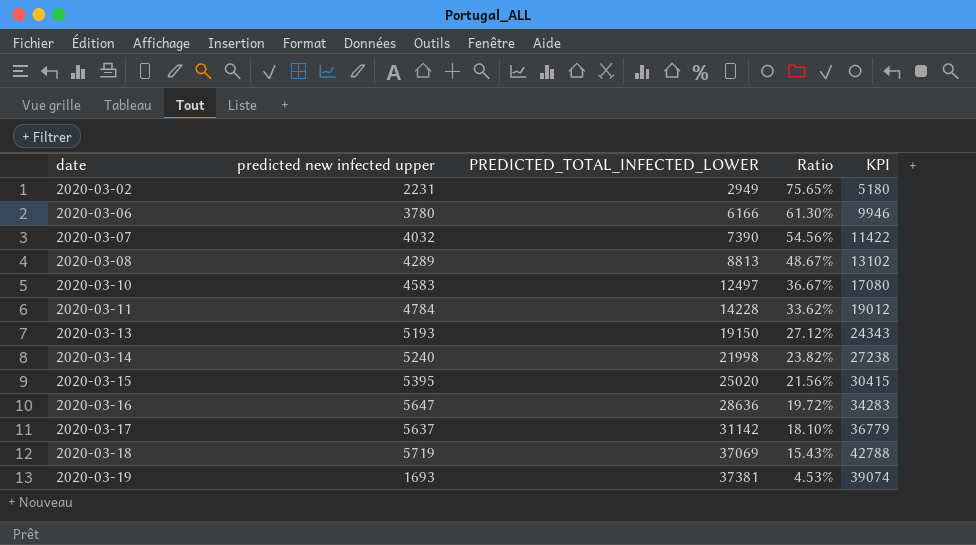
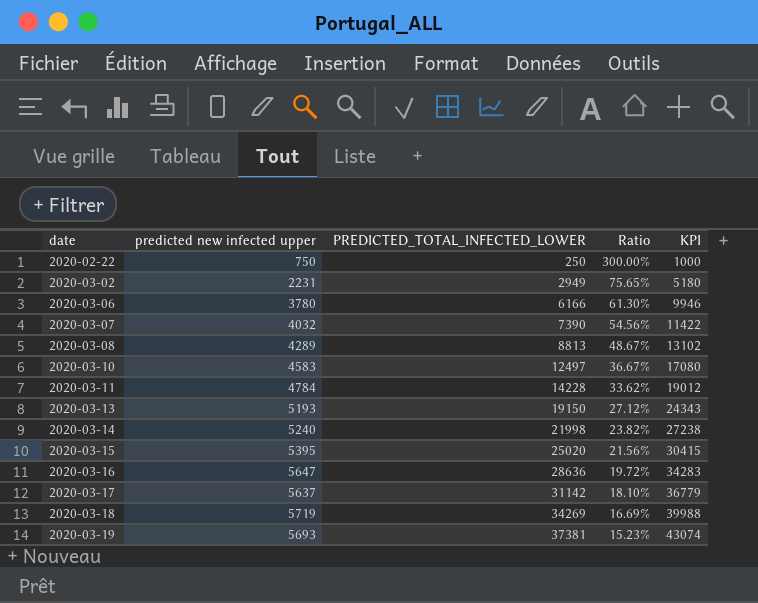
row 2020-02-22: none -> 750 | 250 | 300.00% | 1000
2020-03-18 | PREDICTED_TOTAL_INFECTED_LOWER: 37069 -> 34269
2020-03-18 | Ratio: 15.43% -> 16.69%
2020-03-18 | KPI: 42788 -> 39988
2020-03-19 | predicted new infected upper: 1693 -> 5693
2020-03-19 | Ratio: 4.53% -> 15.23%
2020-03-19 | KPI: 39074 -> 43074

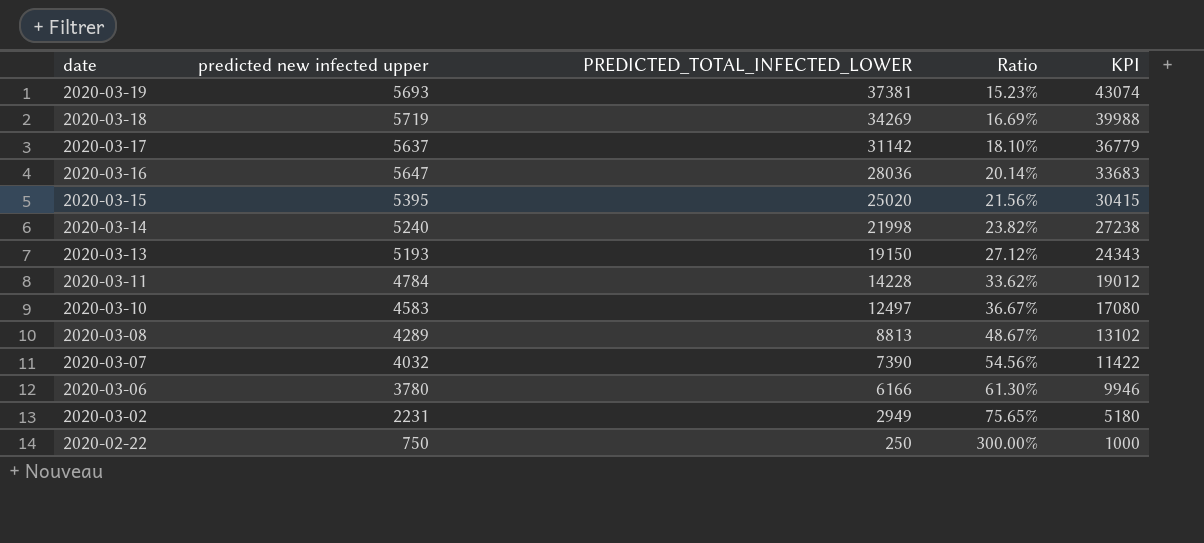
row order: date ascending -> date descending
2020-03-16 | PREDICTED_TOTAL_INFECTED_LOWER: 28636 -> 28036
2020-03-16 | Ratio: 19.72% -> 20.14%
2020-03-16 | KPI: 34283 -> 33683

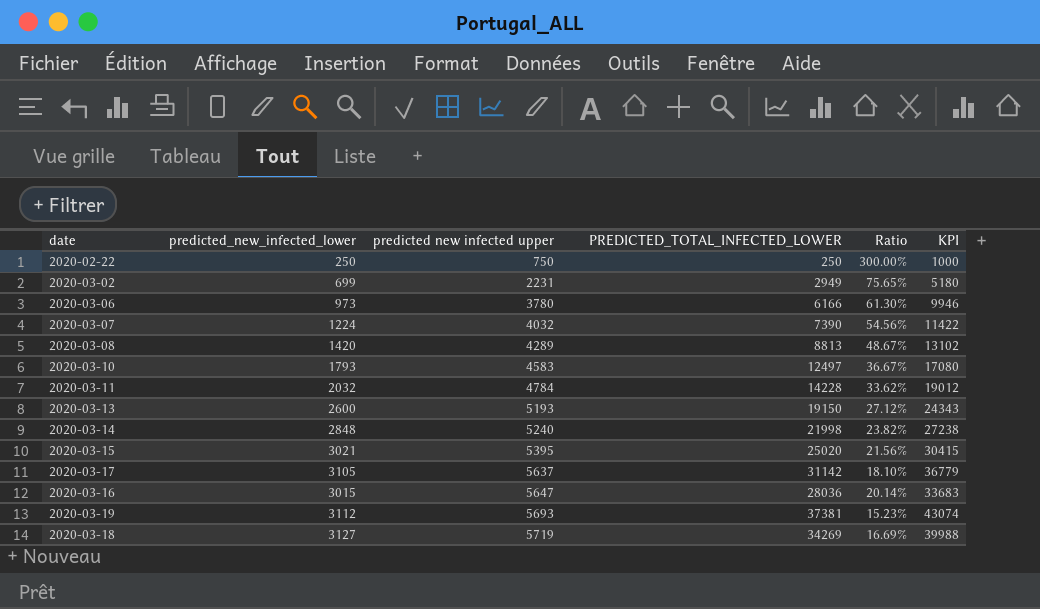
row order: date descending -> predicted new infected upper ascending
column predicted_new_infected_lower | position: none -> 2

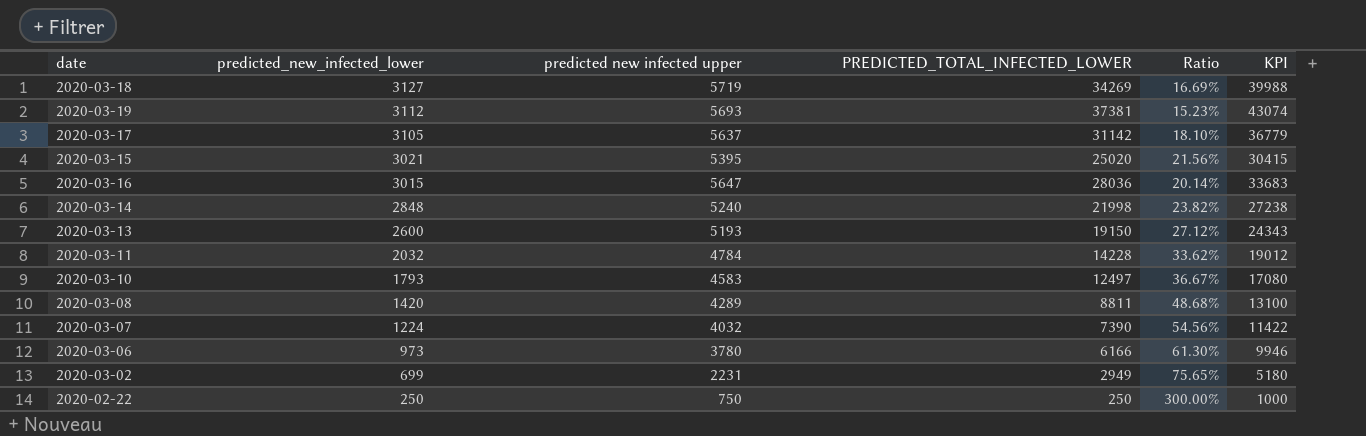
row order: predicted new infected upper ascending -> predicted_new_infected_lower descending
2020-03-08 | PREDICTED_TOTAL_INFECTED_LOWER: 8813 -> 8811
2020-03-08 | Ratio: 48.67% -> 48.68%
2020-03-08 | KPI: 13102 -> 13100

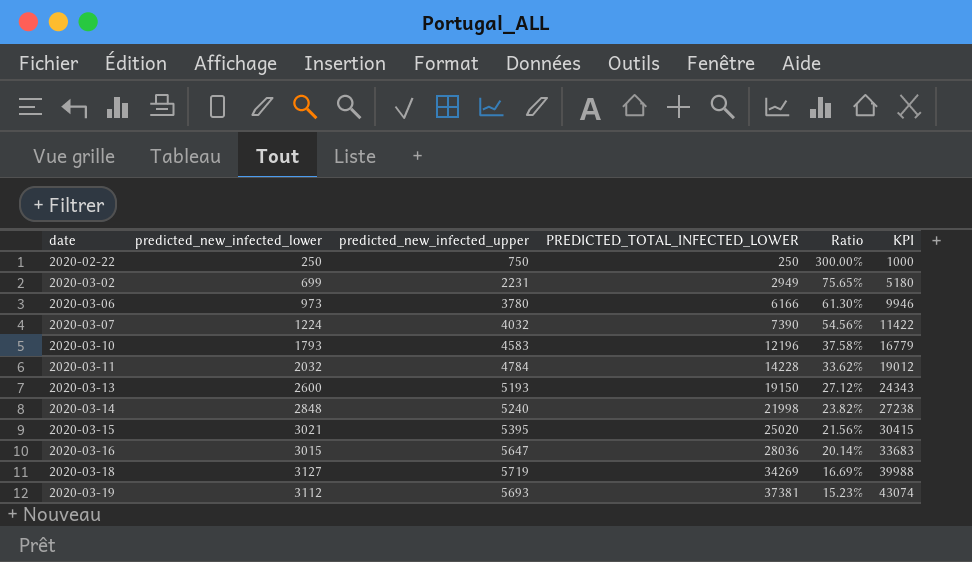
row order: predicted_new_infected_lower descending -> date ascending
column name: predicted new infected upper -> predicted_new_infected_upper
row 2020-03-17: 3105 | 5637 | 31142 | 18.10% | 36779 -> none
row 2020-03-08: 1420 | 4289 | 8811 | 48.68% | 13100 -> none
2020-03-10 | PREDICTED_TOTAL_INFECTED_LOWER: 12497 -> 12196
2020-03-10 | Ratio: 36.67% -> 37.58%
2020-03-10 | KPI: 17080 -> 16779

